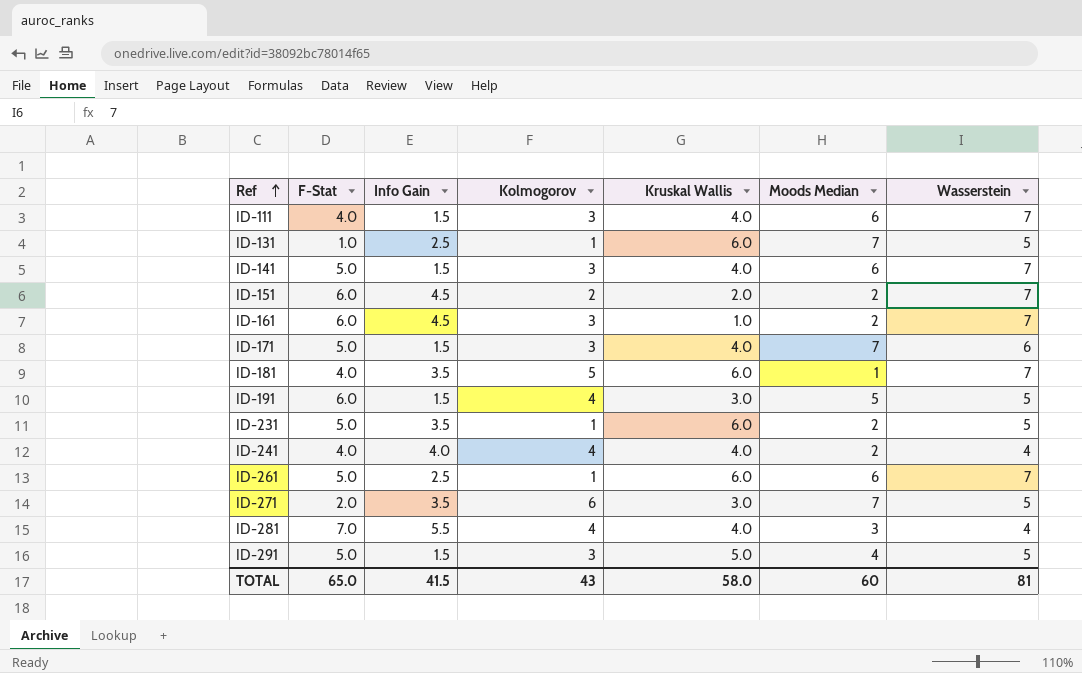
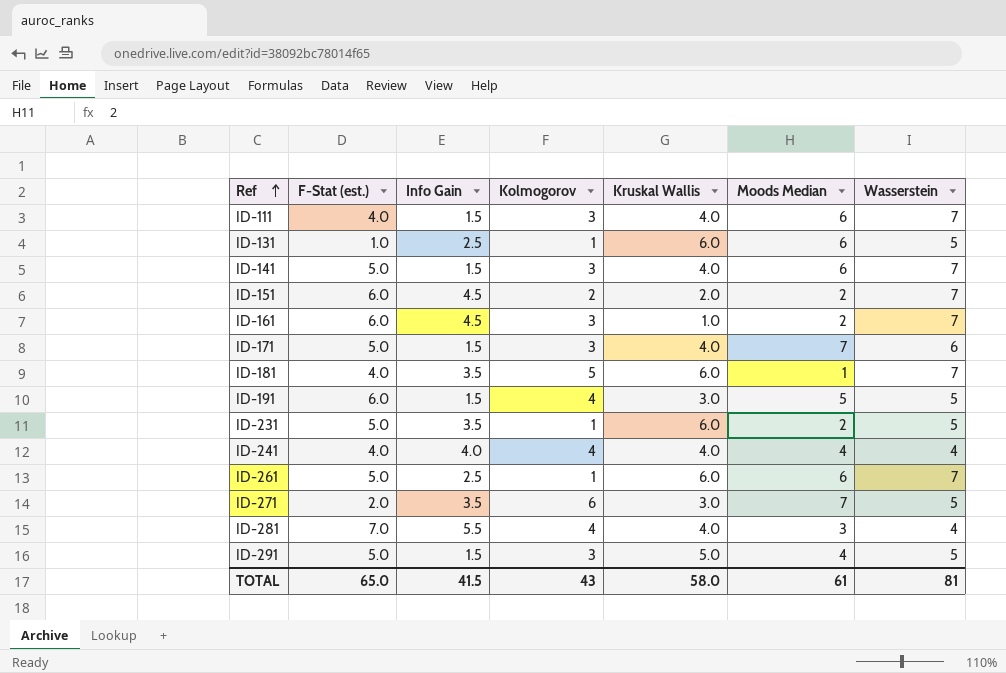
column name: F-Stat -> F-Stat (est.)
ID-131 | Moods Median: 7 -> 6
ID-241 | Moods Median: 2 -> 4
TOTAL | Moods Median: 60 -> 61

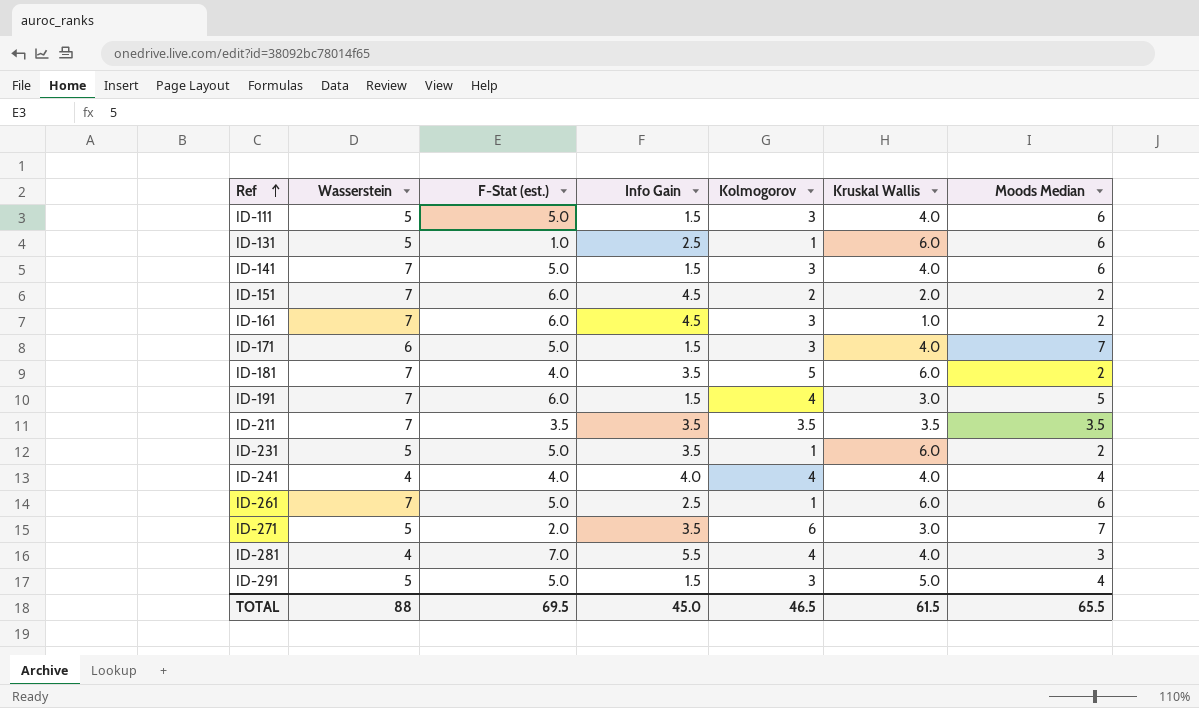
column Wasserstein | position: 7 -> 2
ID-111 | Wasserstein: 7 -> 5
ID-111 | F-Stat (est.): 4.0 -> 5.0
ID-181 | Moods Median: 1 -> 2
ID-191 | Wasserstein: 5 -> 7
row ID-211: none -> 7 | 3.5 | 3.5 | 3.5 | 3.5 | 3.5
TOTAL | Wasserstein: 81 -> 88
TOTAL | F-Stat (est.): 65.0 -> 69.5
TOTAL | Info Gain: 41.5 -> 45.0
TOTAL | Kolmogorov: 43 -> 46.5
TOTAL | Kruskal Wallis: 58.0 -> 61.5
TOTAL | Moods Median: 61 -> 65.5

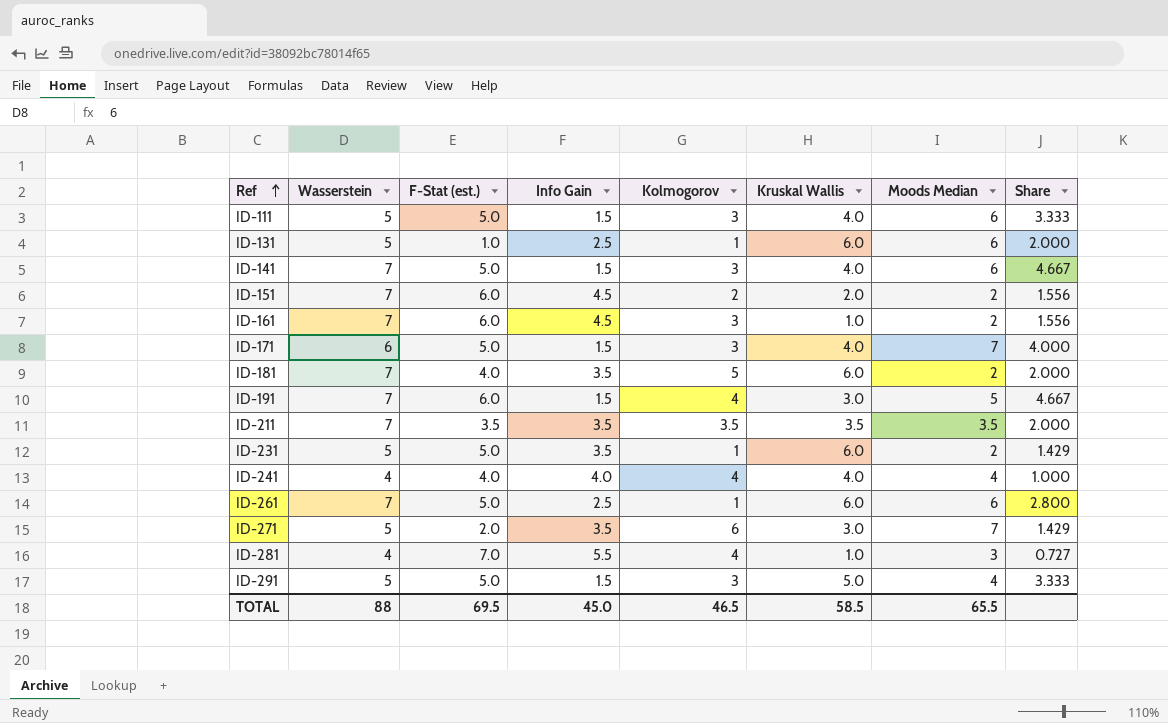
column Share | formula: none -> [Wasserstein] / [Info Gain]
ID-281 | Kruskal Wallis: 4.0 -> 1.0
TOTAL | Kruskal Wallis: 61.5 -> 58.5

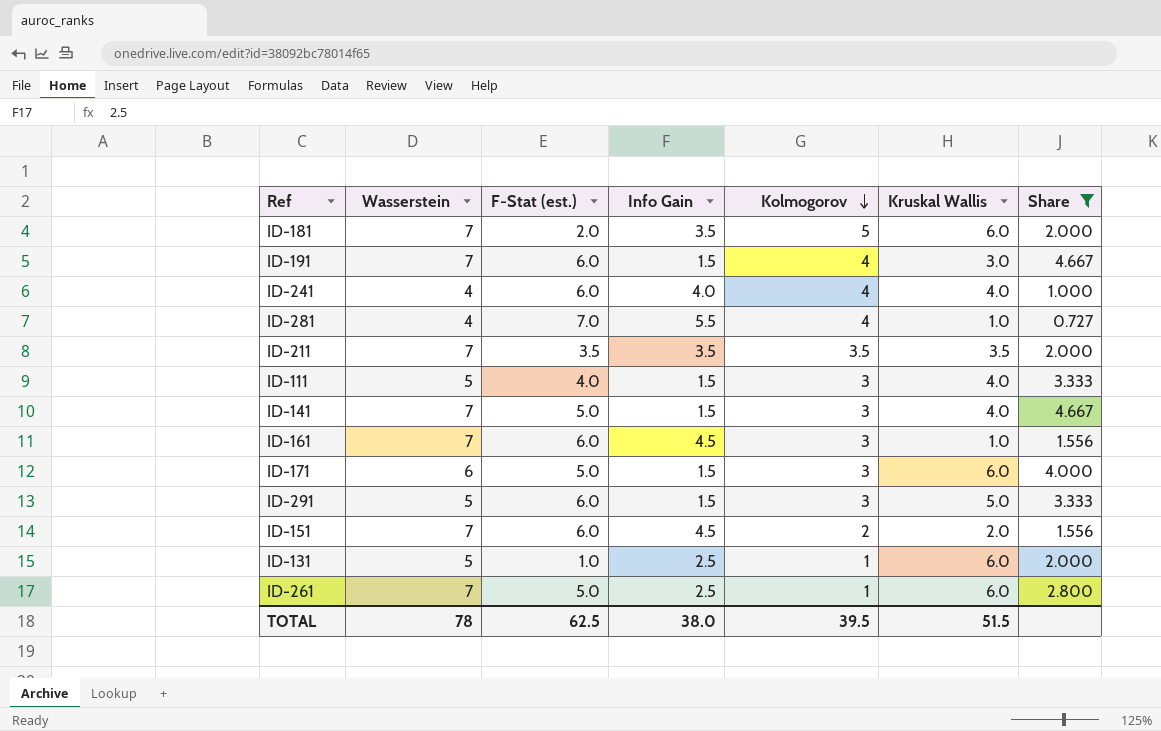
filter: none -> Share != 1.429
row order: Ref ascending -> Kolmogorov descending
column Moods Median | position: 7 -> none
ID-181 | F-Stat (est.): 4.0 -> 2.0
ID-241 | F-Stat (est.): 4.0 -> 6.0
ID-111 | F-Stat (est.): 5.0 -> 4.0
ID-171 | Kruskal Wallis: 4.0 -> 6.0
ID-291 | F-Stat (est.): 5.0 -> 6.0
TOTAL | Wasserstein: 88 -> 78
TOTAL | F-Stat (est.): 69.5 -> 62.5
TOTAL | Info Gain: 45.0 -> 38.0
TOTAL | Kolmogorov: 46.5 -> 39.5
TOTAL | Kruskal Wallis: 58.5 -> 51.5

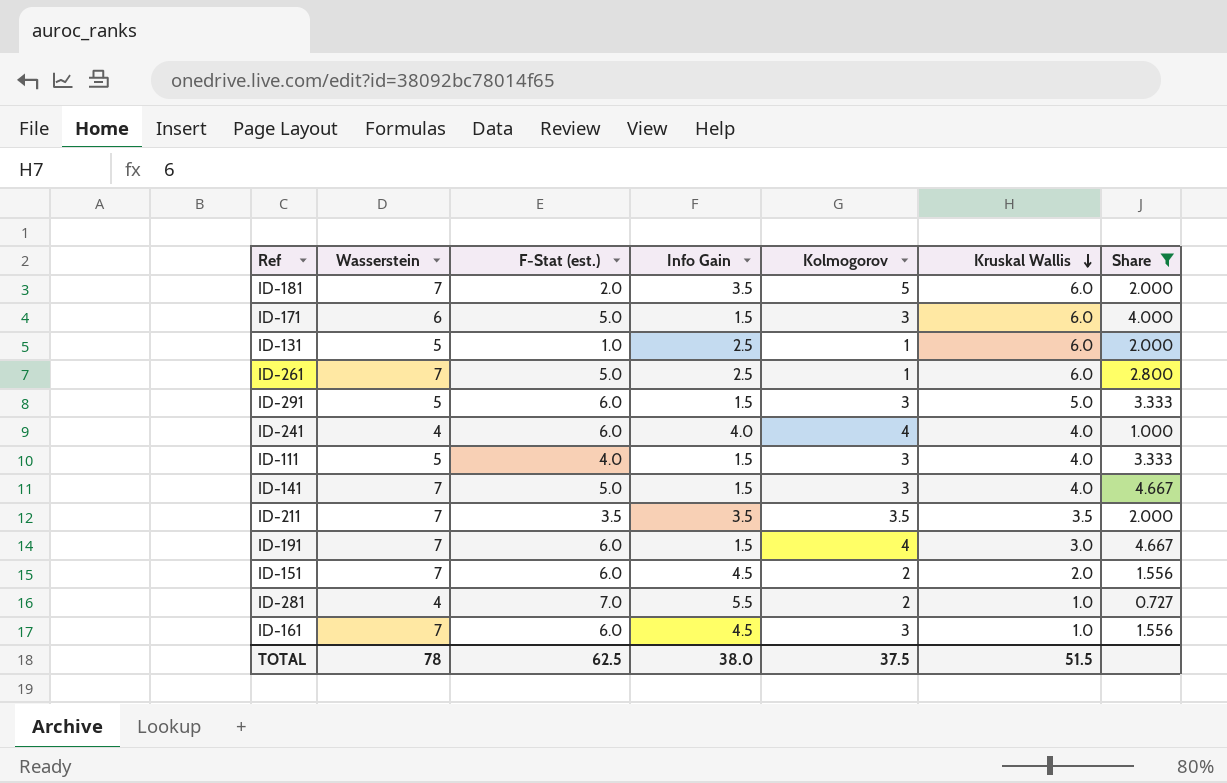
row order: Kolmogorov descending -> Kruskal Wallis descending
ID-281 | Kolmogorov: 4 -> 2
TOTAL | Kolmogorov: 39.5 -> 37.5

